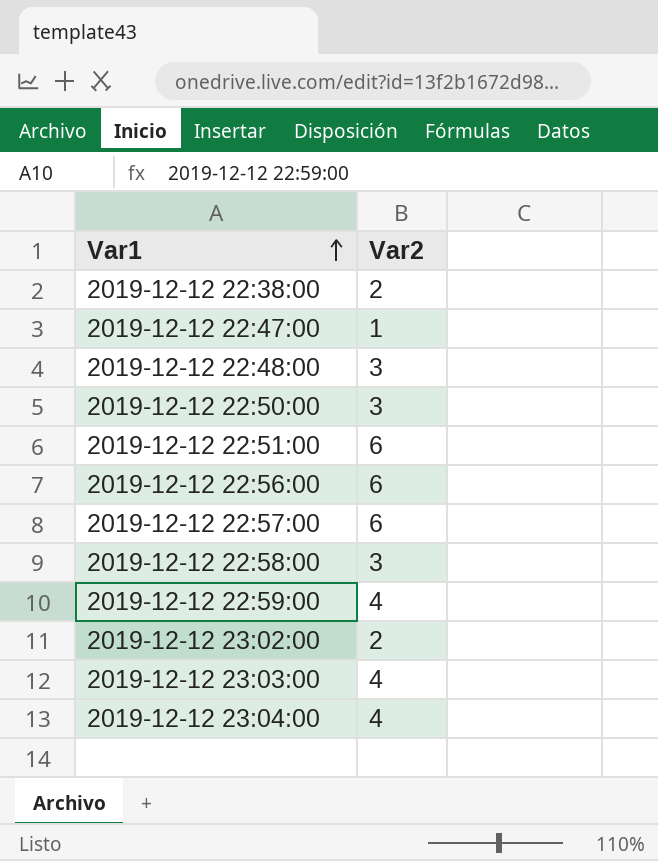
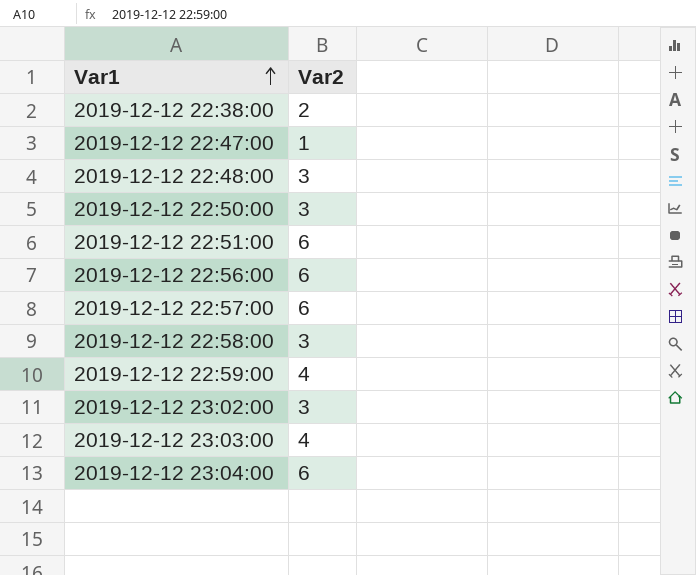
2019-12-12 23:02:00 | Var2: 2 -> 3
2019-12-12 23:04:00 | Var2: 4 -> 6

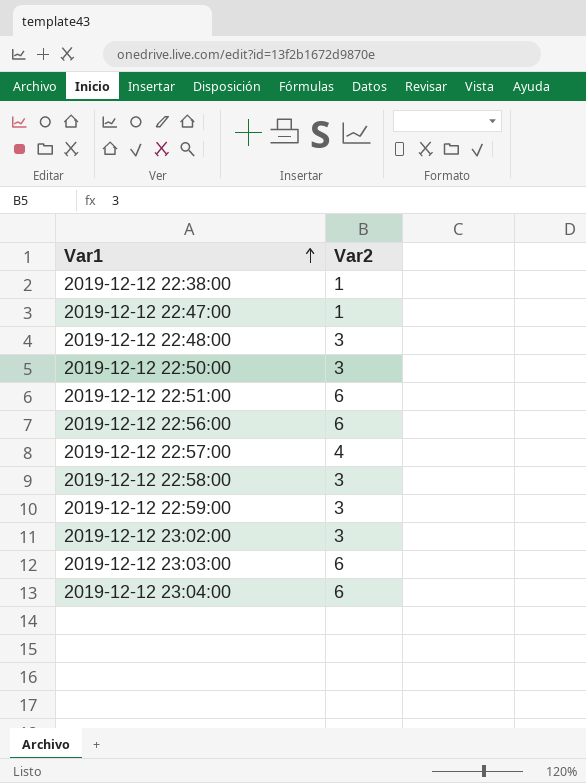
2019-12-12 22:38:00 | Var2: 2 -> 1
2019-12-12 22:57:00 | Var2: 6 -> 4
2019-12-12 22:59:00 | Var2: 4 -> 3
2019-12-12 23:03:00 | Var2: 4 -> 6

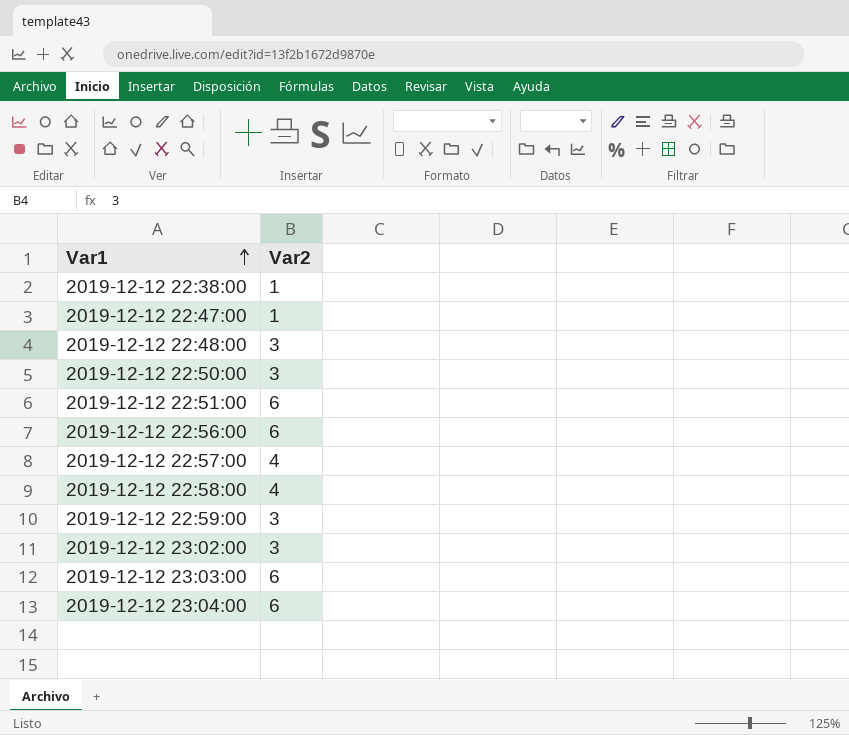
2019-12-12 22:58:00 | Var2: 3 -> 4

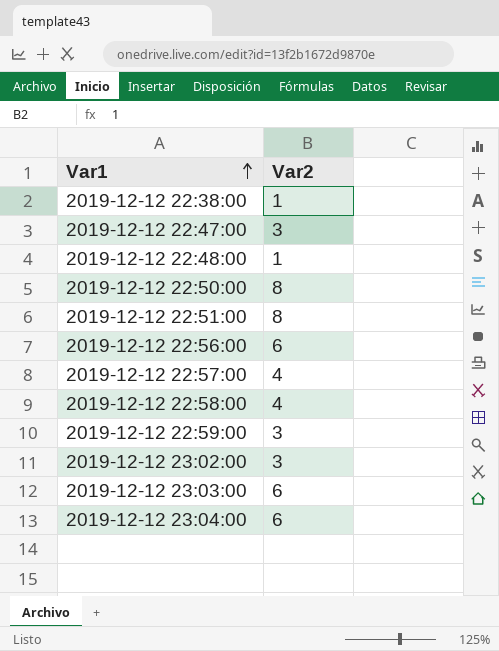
2019-12-12 22:47:00 | Var2: 1 -> 3
2019-12-12 22:48:00 | Var2: 3 -> 1
2019-12-12 22:50:00 | Var2: 3 -> 8
2019-12-12 22:51:00 | Var2: 6 -> 8

